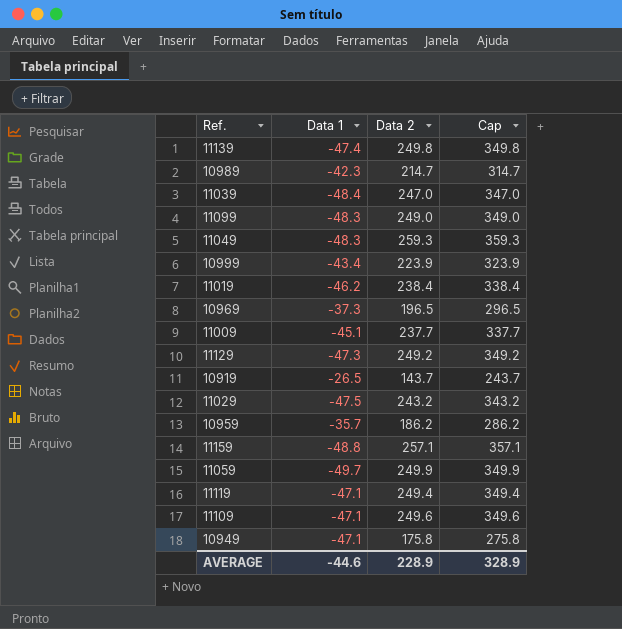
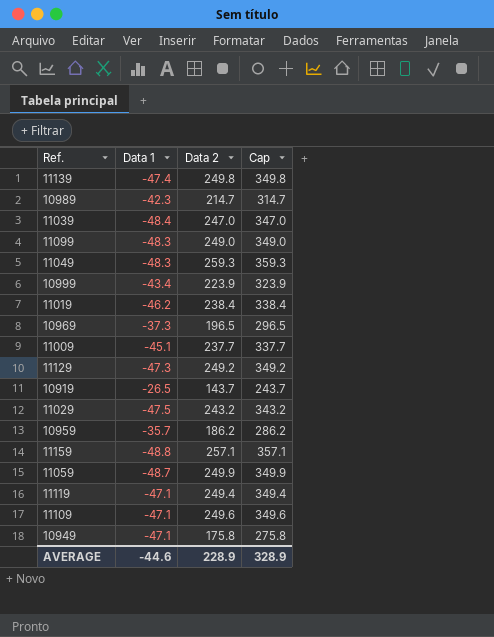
11059 | Data 1: -49.7 -> -48.7

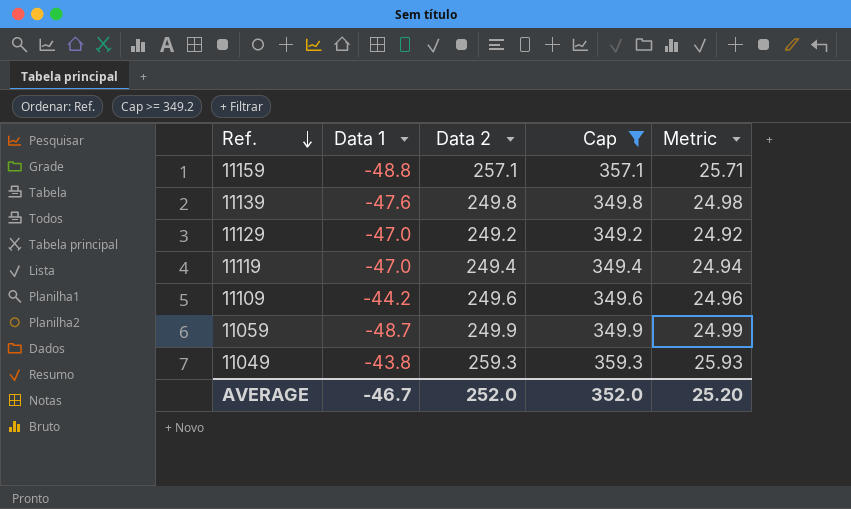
filter: none -> Cap >= 349.2
row order: none -> Ref. descending
column Metric | formula: none -> [Data 2] * 0.1
11139 | Data 1: -47.4 -> -47.6
11129 | Data 1: -47.3 -> -47.0
11119 | Data 1: -47.1 -> -47.0
11109 | Data 1: -47.1 -> -44.2
11049 | Data 1: -48.3 -> -43.8
AVERAGE | Data 1: -44.6 -> -46.7
AVERAGE | Data 2: 228.9 -> 252.0
AVERAGE | Cap: 328.9 -> 352.0

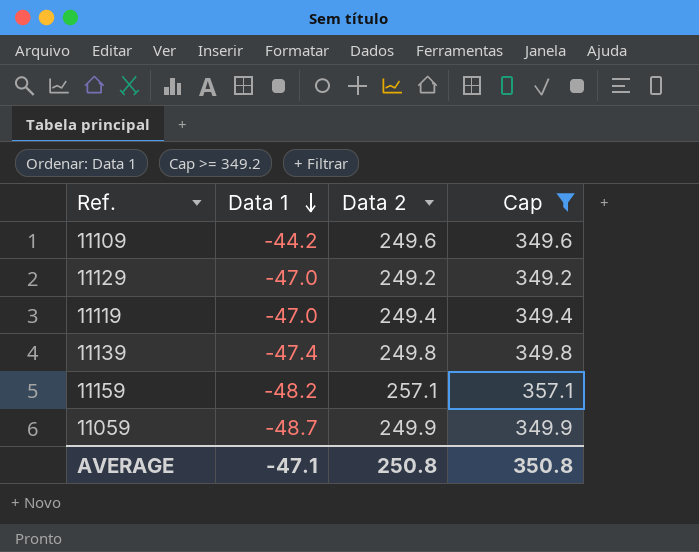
row order: Ref. descending -> Data 1 descending
column Metric | formula: [Data 2] * 0.1 -> none
row 11049: -43.8 | 259.3 | 359.3 | 25.93 -> none
11139 | Data 1: -47.6 -> -47.4
11159 | Data 1: -48.8 -> -48.2
AVERAGE | Data 1: -46.7 -> -47.1
AVERAGE | Data 2: 252.0 -> 250.8
AVERAGE | Cap: 352.0 -> 350.8

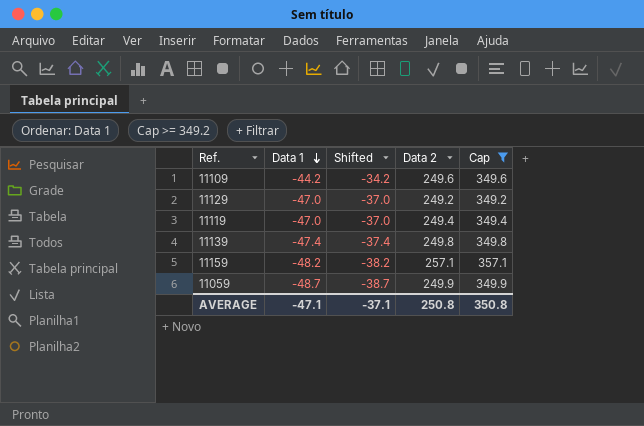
column Shifted | formula: none -> [Data 1] + 10

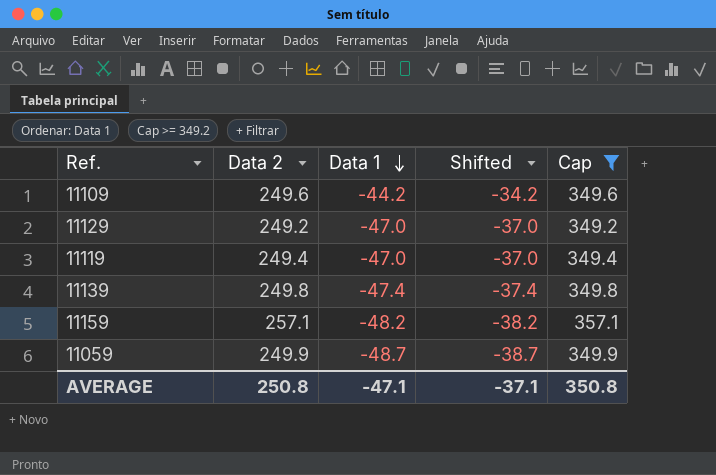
column Data 2 | position: 4 -> 2

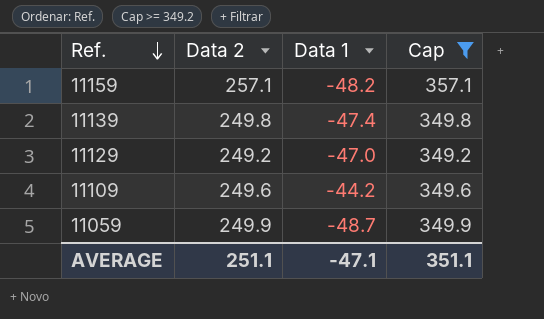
row order: Data 1 descending -> Ref. descending
column Shifted | formula: [Data 1] + 10 -> none
row 11119: 249.4 | -47.0 | -37.0 | 349.4 -> none
AVERAGE | Data 2: 250.8 -> 251.1
AVERAGE | Cap: 350.8 -> 351.1

